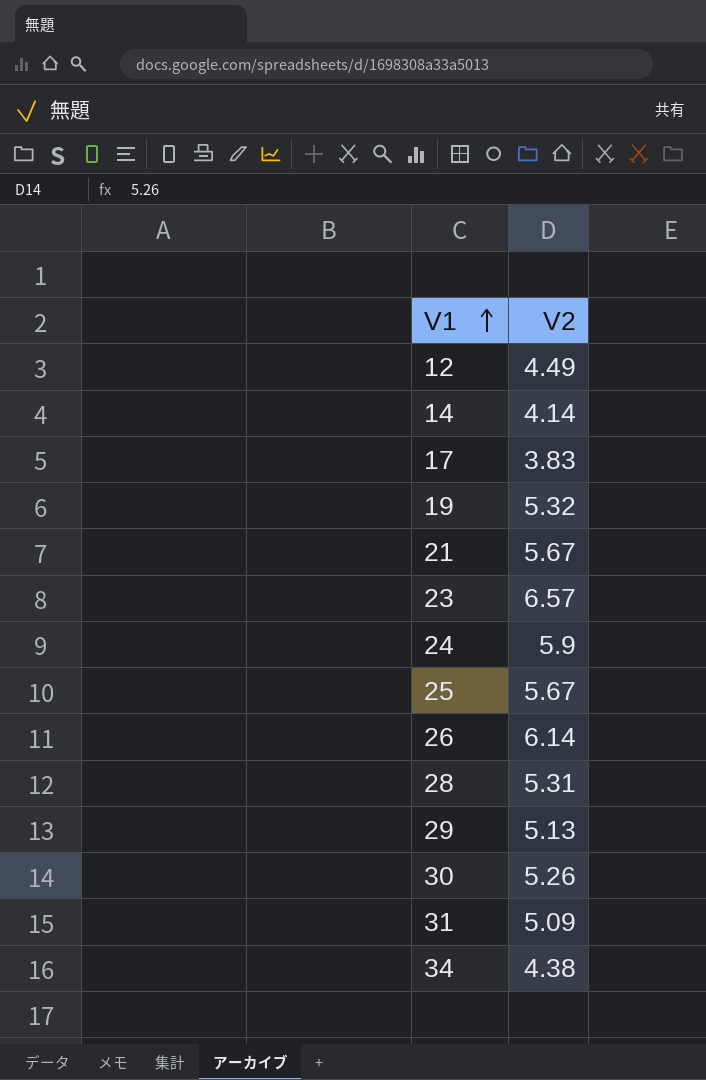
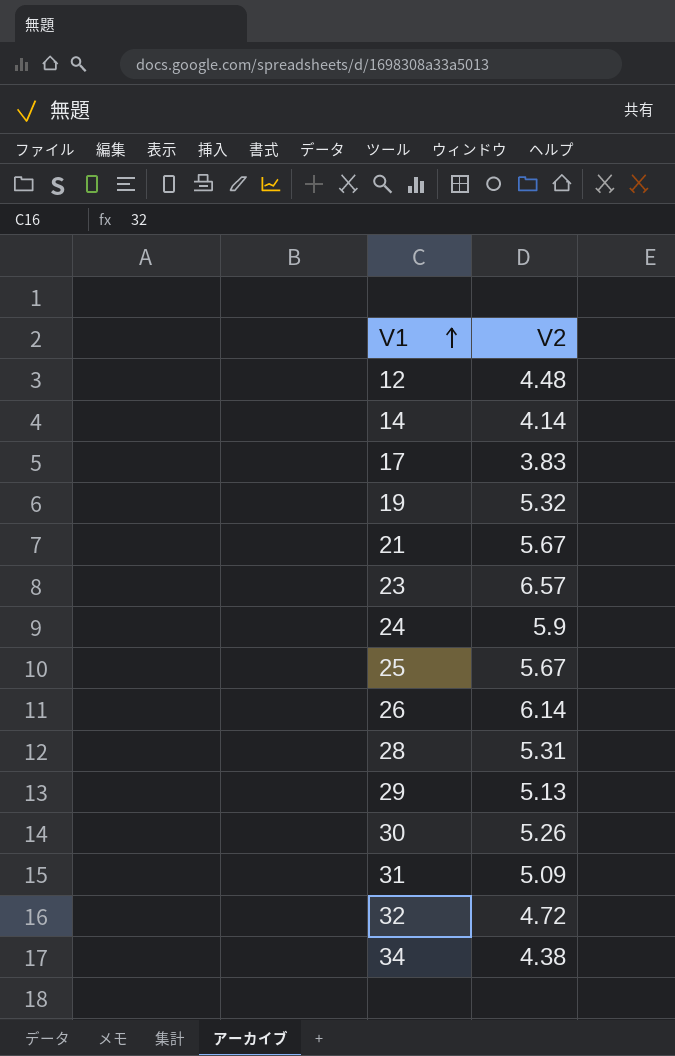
12 | V2: 4.49 -> 4.48
row 32: none -> 4.72

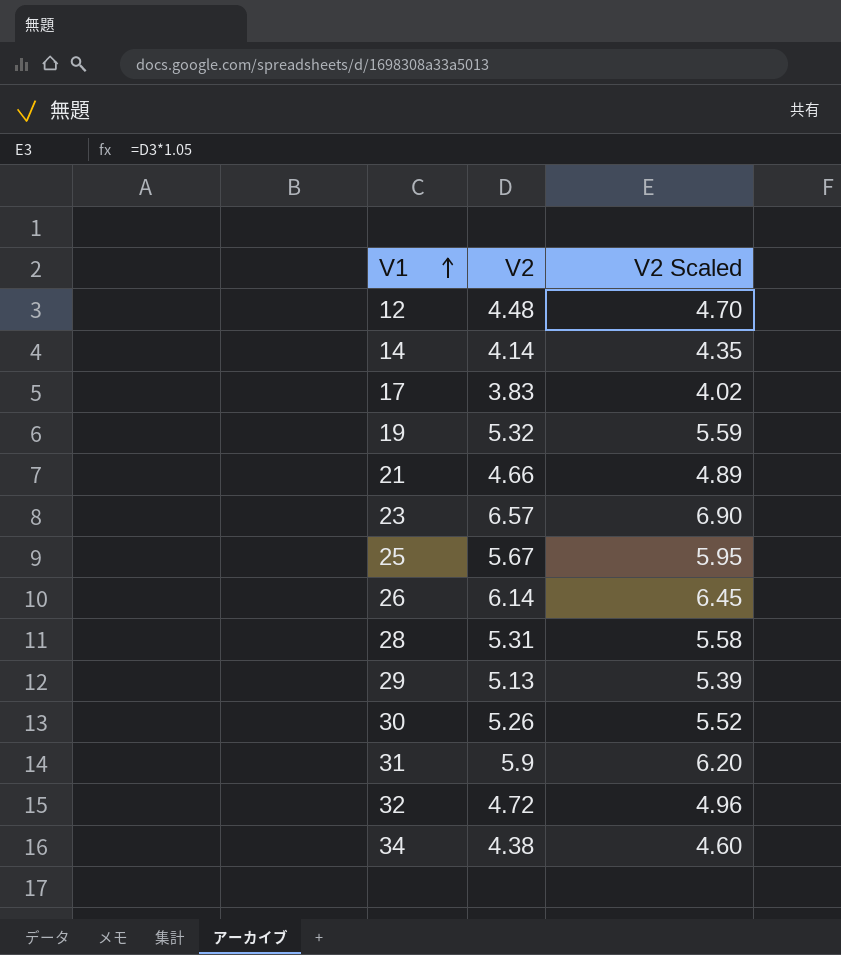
column V2 Scaled | formula: none -> [V2] * 1.05
row 24: 5.9 -> none
21 | V2: 5.67 -> 4.66
31 | V2: 5.09 -> 5.9

